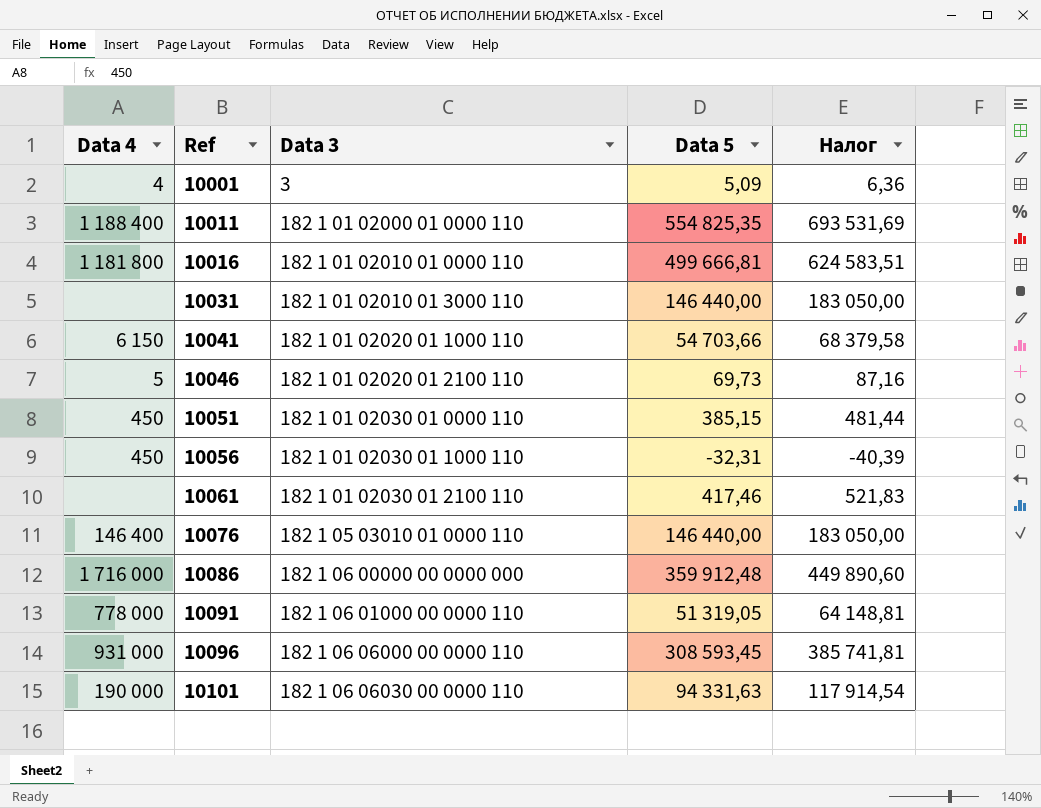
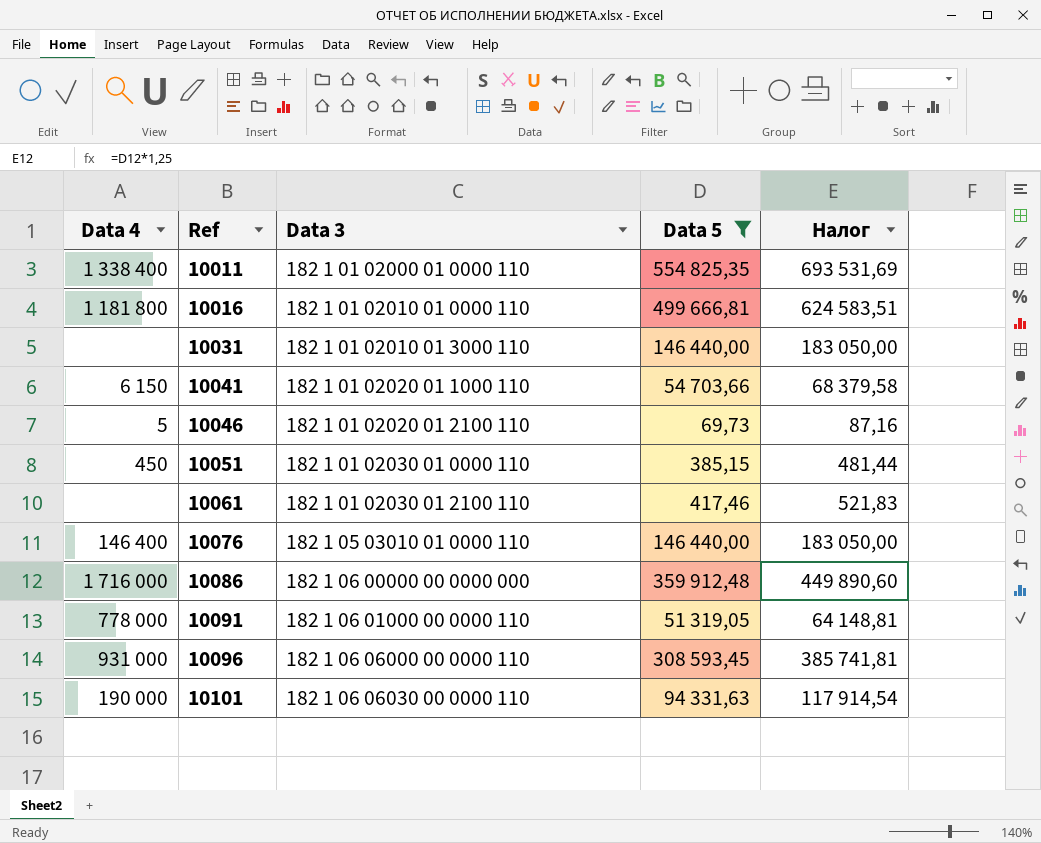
filter: none -> Data 5 >= 69,73
10011 | Data 4: 1 188 400 -> 1 338 400

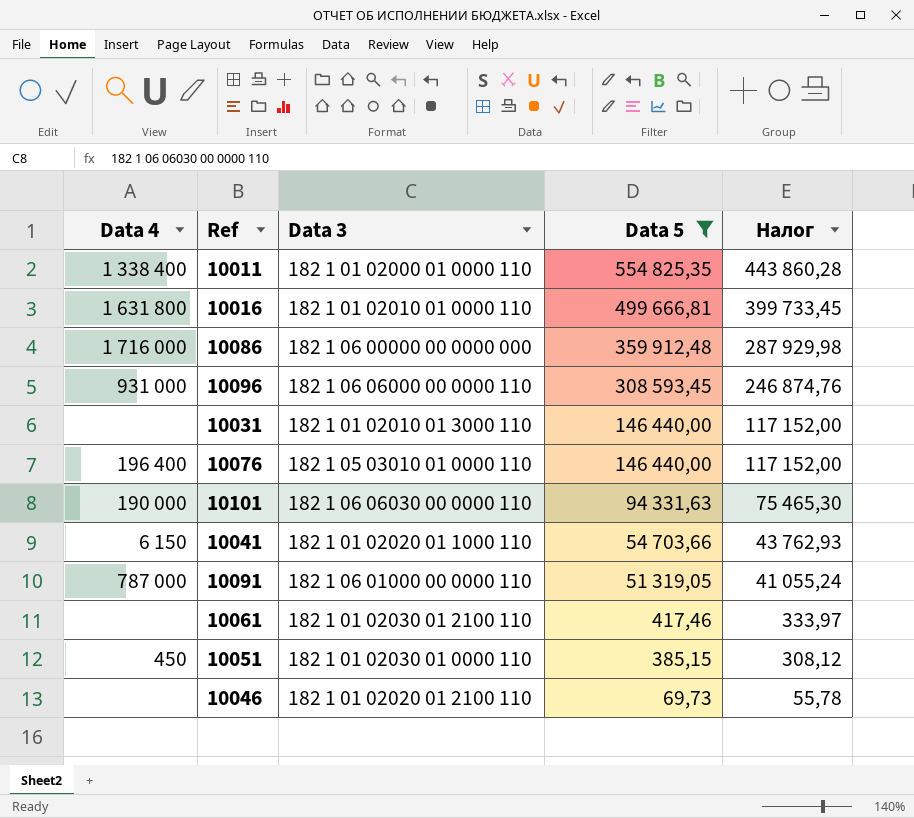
row order: Ref ascending -> Data 5 descending
column Налог | formula: [Data 5] * 1,25 -> [Data 5] * 0,8
10016 | Data 4: 1 181 800 -> 1 631 800
10076 | Data 4: 146 400 -> 196 400
10091 | Data 4: 778 000 -> 787 000
10046 | Data 4: 5 -> none

